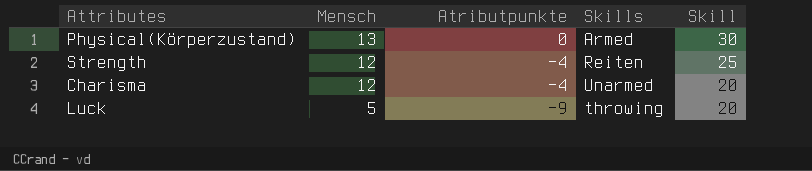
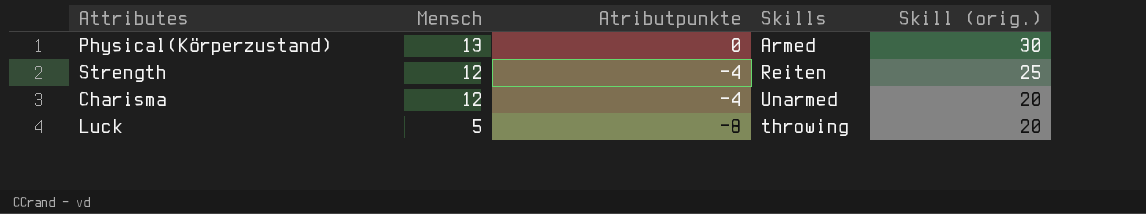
column name: Skill -> Skill (orig.)
Luck | Atributpunkte: -9 -> -8

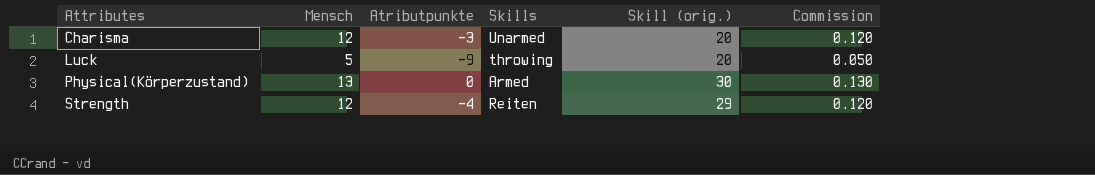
row order: Mensch descending -> Attributes ascending
column Commission | formula: none -> [Mensch] * 0.01
Charisma | Atributpunkte: -4 -> -3
Luck | Atributpunkte: -8 -> -9
Strength | Skill (orig.): 25 -> 29

